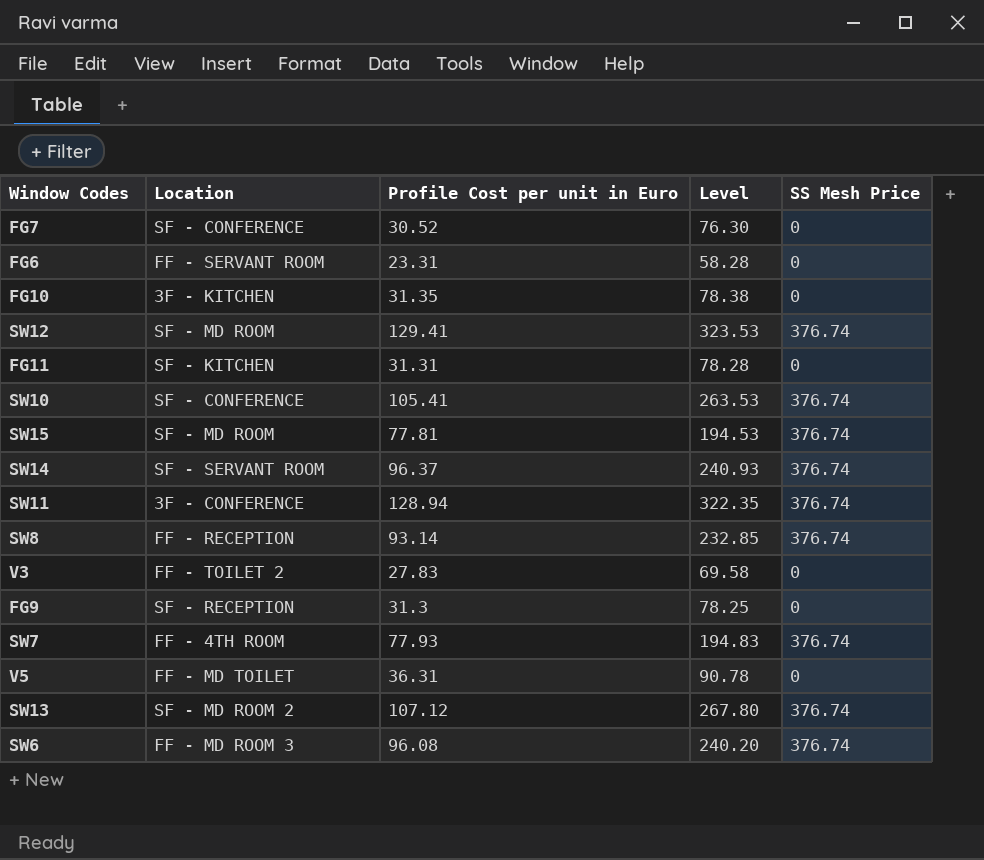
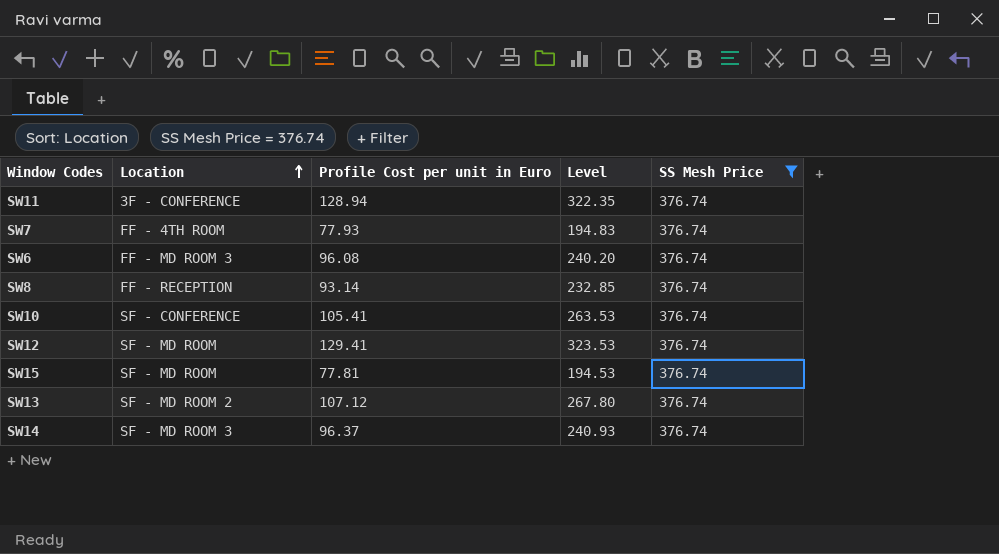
filter: none -> SS Mesh Price = 376.74
row order: none -> Location ascending
SW14 | Location: SF - SERVANT ROOM -> SF - MD ROOM 3

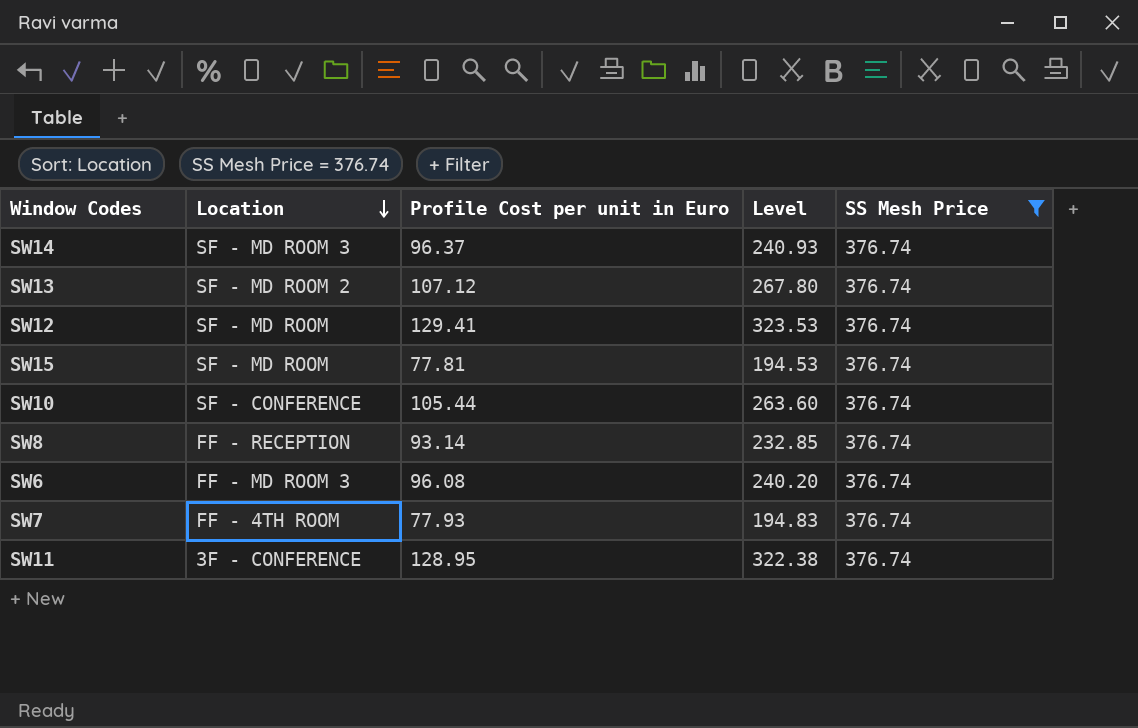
row order: Location ascending -> Location descending
SW10 | Profile Cost per unit in Euro: 105.41 -> 105.44
SW10 | Level: 263.53 -> 263.60
SW11 | Profile Cost per unit in Euro: 128.94 -> 128.95
SW11 | Level: 322.35 -> 322.38

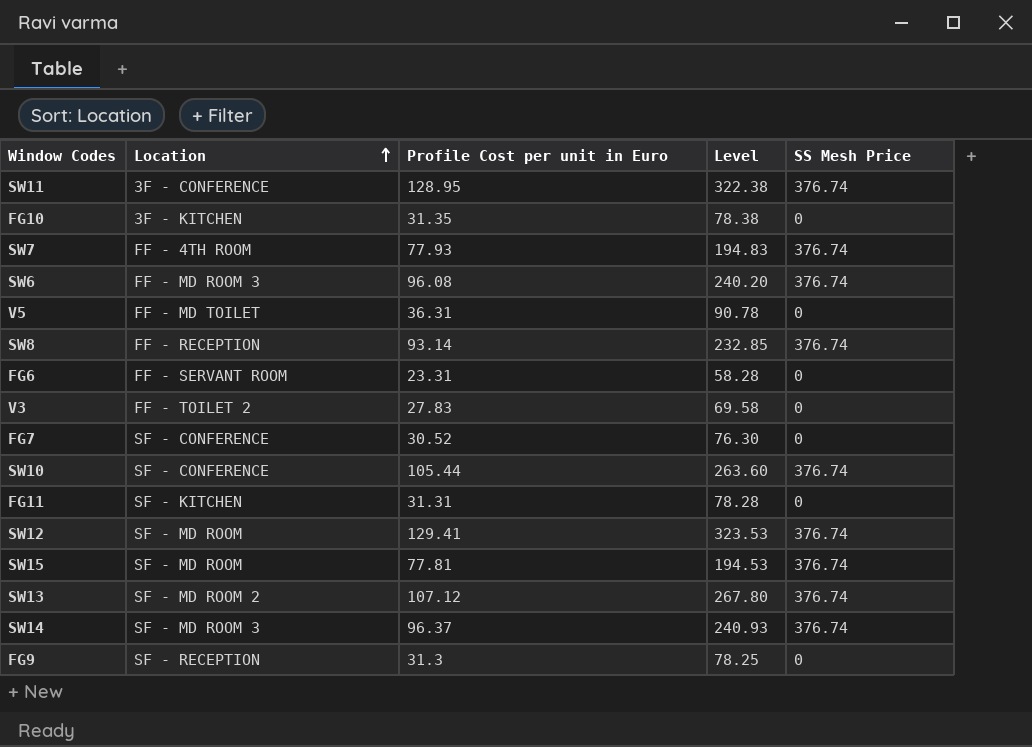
filter: SS Mesh Price = 376.74 -> none
row order: Location descending -> Location ascending

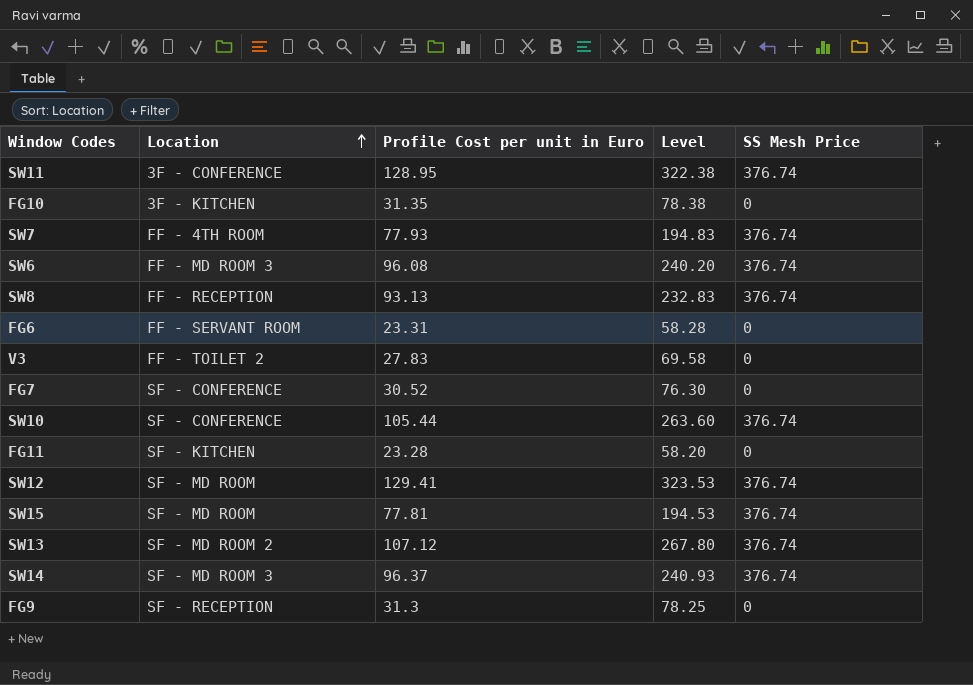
row V5: FF - MD TOILET | 36.31 | 90.78 | 0 -> none
SW8 | Profile Cost per unit in Euro: 93.14 -> 93.13
SW8 | Level: 232.85 -> 232.83
FG11 | Profile Cost per unit in Euro: 31.31 -> 23.28
FG11 | Level: 78.28 -> 58.20

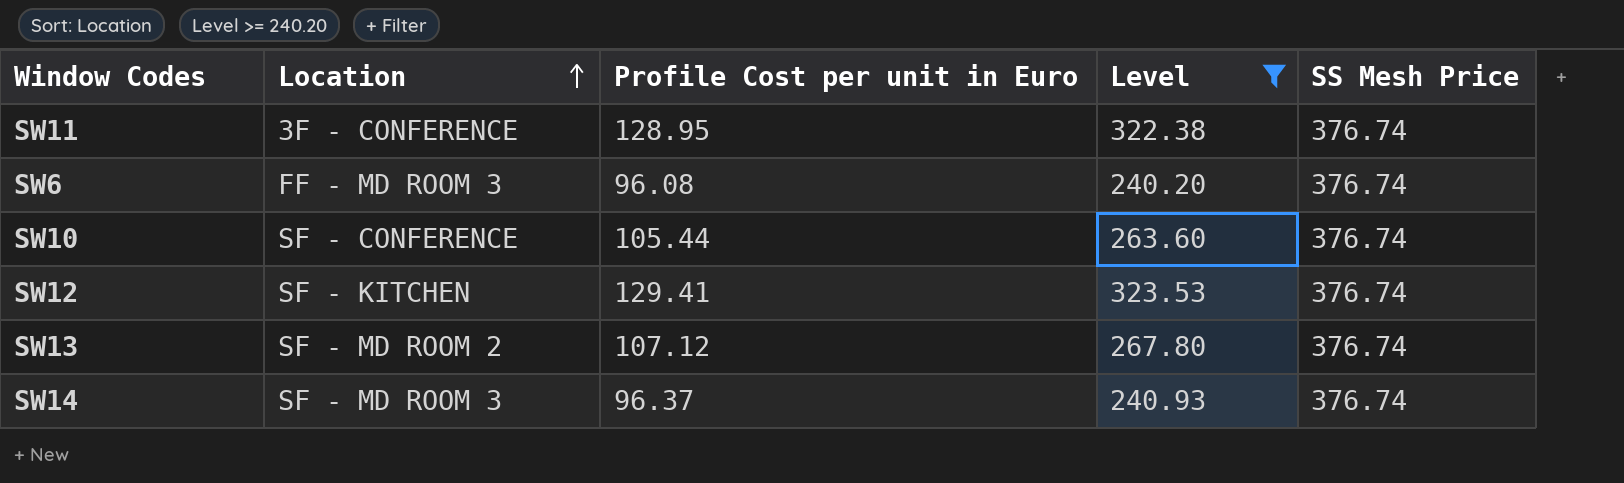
filter: none -> Level >= 240.20
SW12 | Location: SF - MD ROOM -> SF - KITCHEN

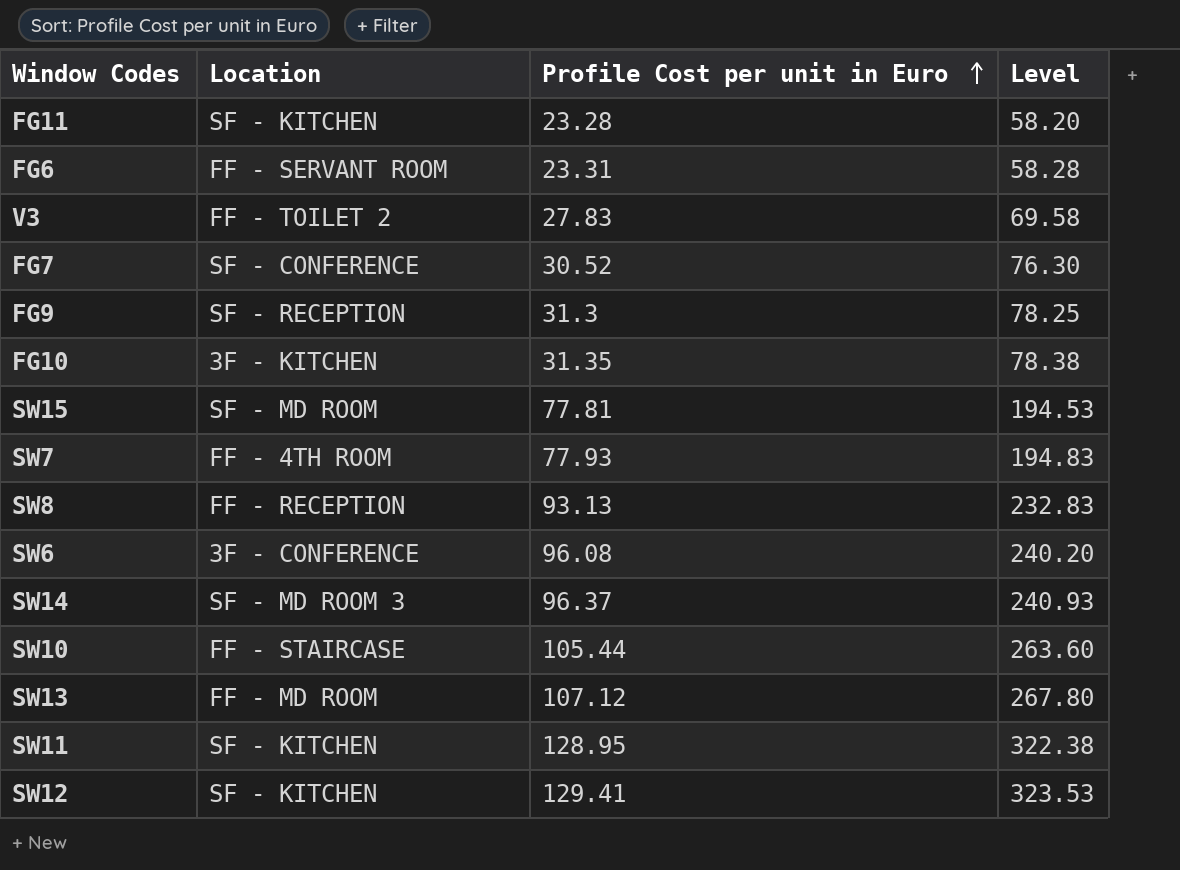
filter: Level >= 240.20 -> none
row order: Location ascending -> Profile Cost per unit in Euro ascending
column SS Mesh Price | position: 5 -> none
SW6 | Location: FF - MD ROOM 3 -> 3F - CONFERENCE
SW10 | Location: SF - CONFERENCE -> FF - STAIRCASE
SW13 | Location: SF - MD ROOM 2 -> FF - MD ROOM
SW11 | Location: 3F - CONFERENCE -> SF - KITCHEN

